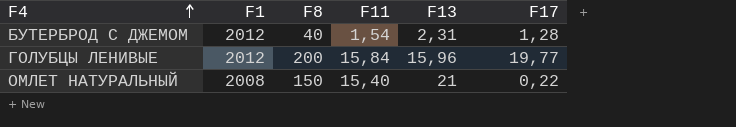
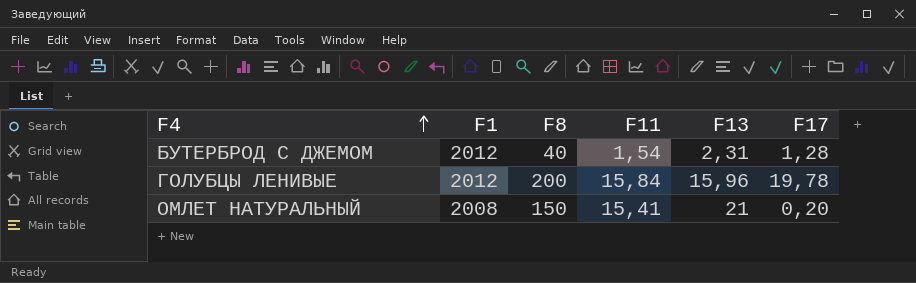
ГОЛУБЦЫ ЛЕНИВЫЕ | F17: 19,77 -> 19,78
ОМЛЕТ НАТУРАЛЬНЫЙ | F11: 15,40 -> 15,41
ОМЛЕТ НАТУРАЛЬНЫЙ | F17: 0,22 -> 0,20

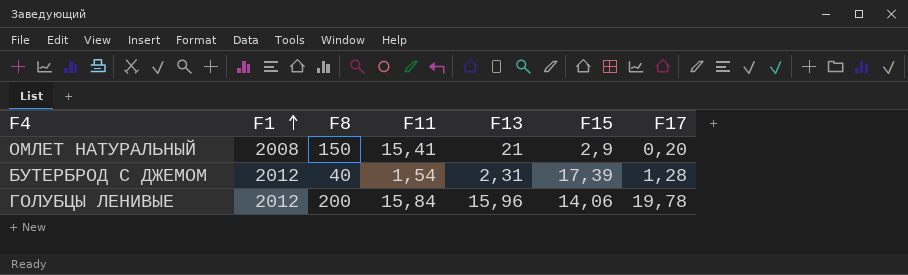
row order: F4 ascending -> F1 ascending
column F15 | position: none -> 6

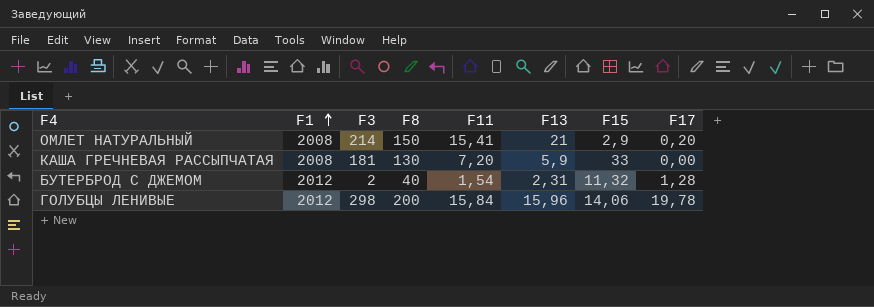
column F3 | position: none -> 3
row КАША ГРЕЧНЕВАЯ РАССЫПЧАТАЯ: none -> 2008 | 181 | 130 | 7,20 | 5,9 | 33 | 0,00
БУТЕРБРОД С ДЖЕМОМ | F15: 17,39 -> 11,32

